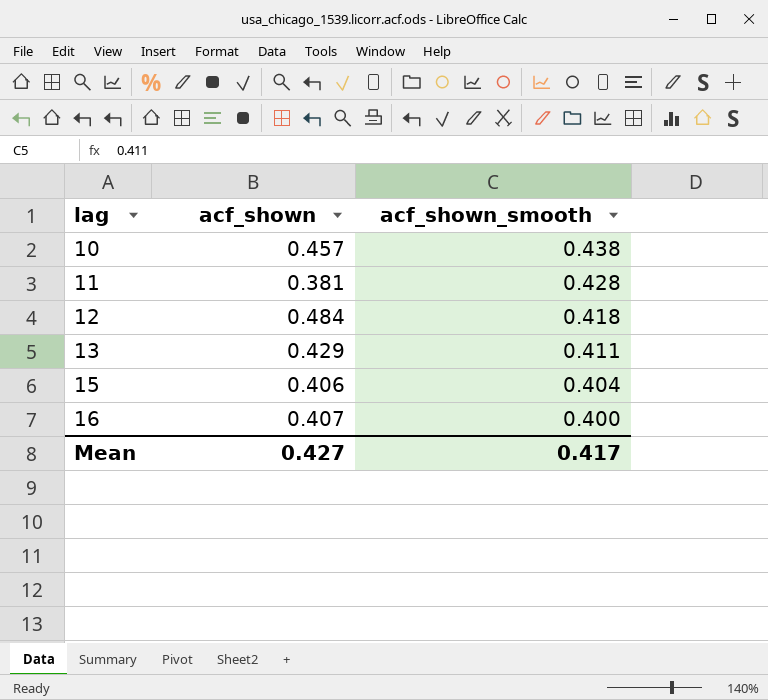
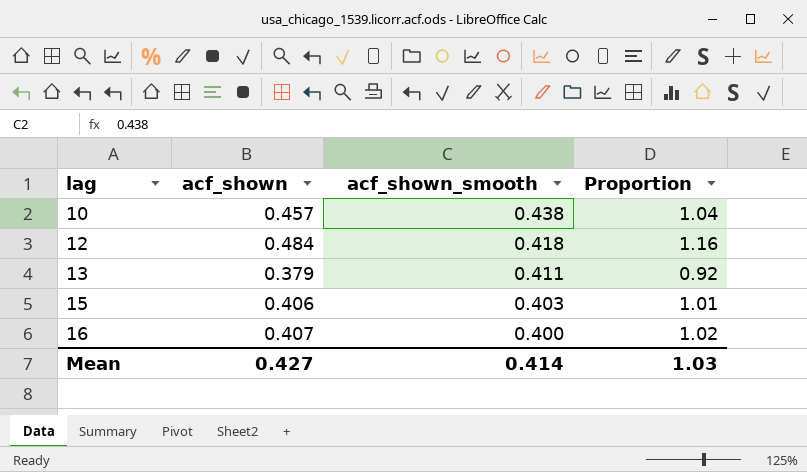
column Proportion | formula: none -> [acf_shown] / [acf_shown_smooth]
row 11: 0.381 | 0.428 -> none
13 | acf_shown: 0.429 -> 0.379
15 | acf_shown_smooth: 0.404 -> 0.403
Mean | acf_shown_smooth: 0.417 -> 0.414

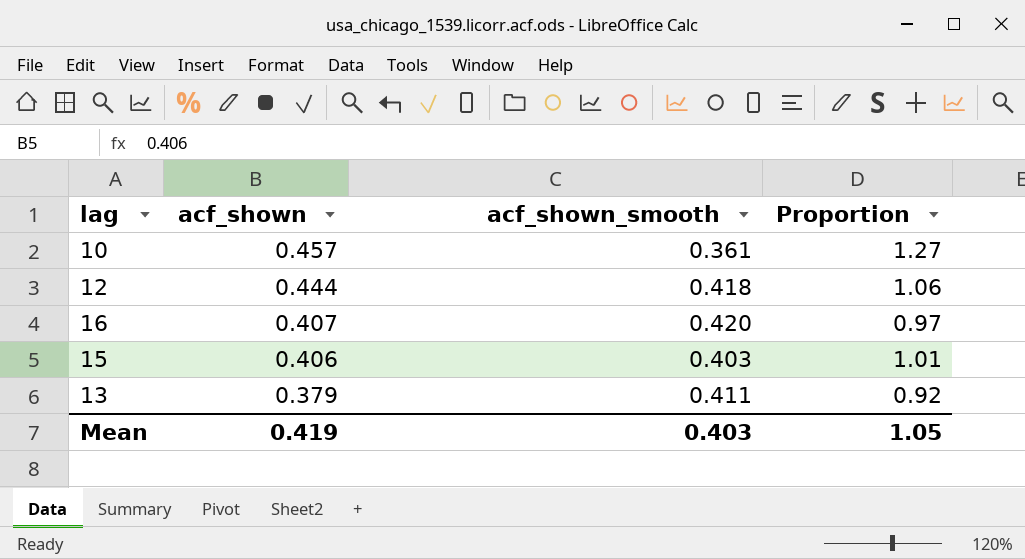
row order: lag ascending -> acf_shown descending
10 | acf_shown_smooth: 0.438 -> 0.361
10 | Proportion: 1.04 -> 1.27
12 | acf_shown: 0.484 -> 0.444
12 | Proportion: 1.16 -> 1.06
16 | acf_shown_smooth: 0.400 -> 0.420
16 | Proportion: 1.02 -> 0.97
Mean | acf_shown: 0.427 -> 0.419
Mean | acf_shown_smooth: 0.414 -> 0.403
Mean | Proportion: 1.03 -> 1.05

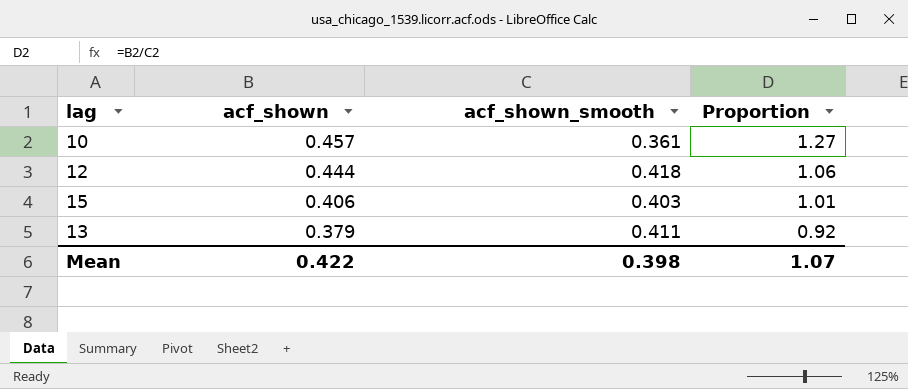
row 16: 0.407 | 0.420 | 0.97 -> none
Mean | acf_shown: 0.419 -> 0.422
Mean | acf_shown_smooth: 0.403 -> 0.398
Mean | Proportion: 1.05 -> 1.07

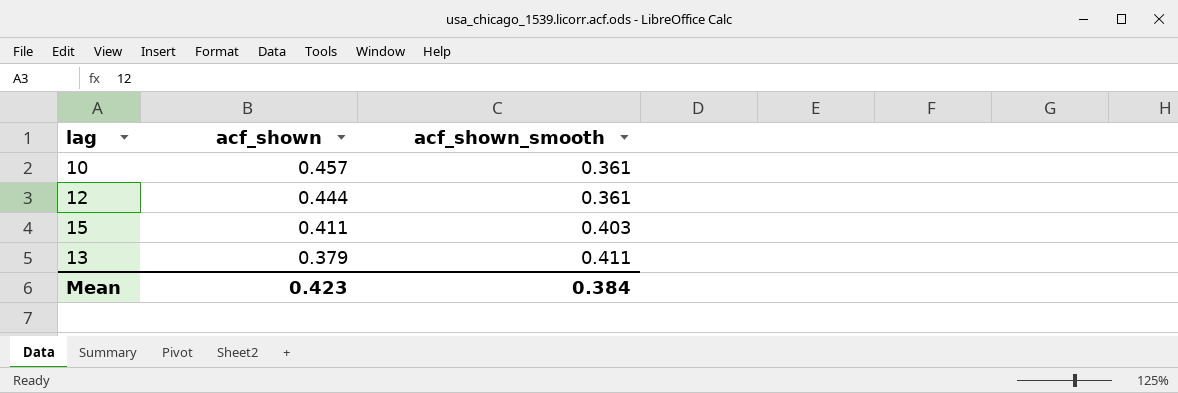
column Proportion | formula: [acf_shown] / [acf_shown_smooth] -> none
12 | acf_shown_smooth: 0.418 -> 0.361
15 | acf_shown: 0.406 -> 0.411
Mean | acf_shown: 0.422 -> 0.423
Mean | acf_shown_smooth: 0.398 -> 0.384

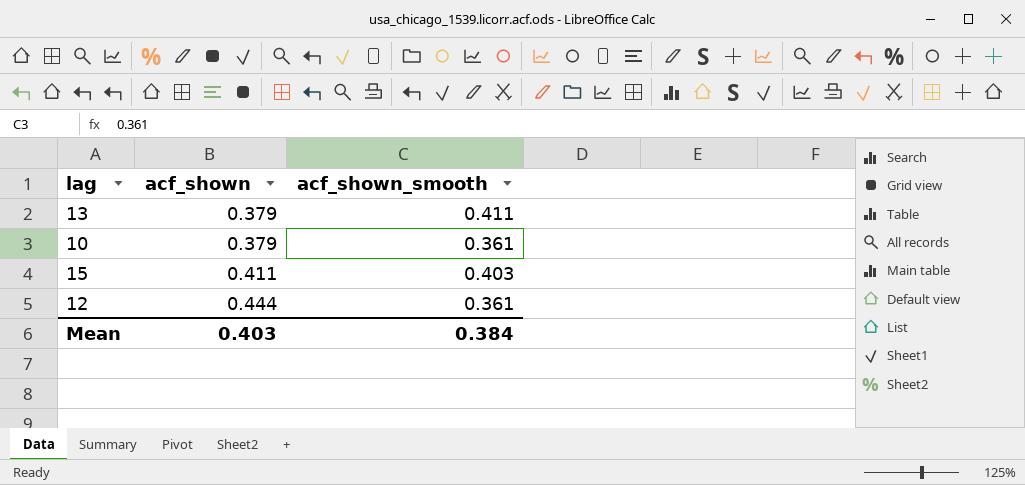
row order: acf_shown descending -> acf_shown ascending
10 | acf_shown: 0.457 -> 0.379
Mean | acf_shown: 0.423 -> 0.403

